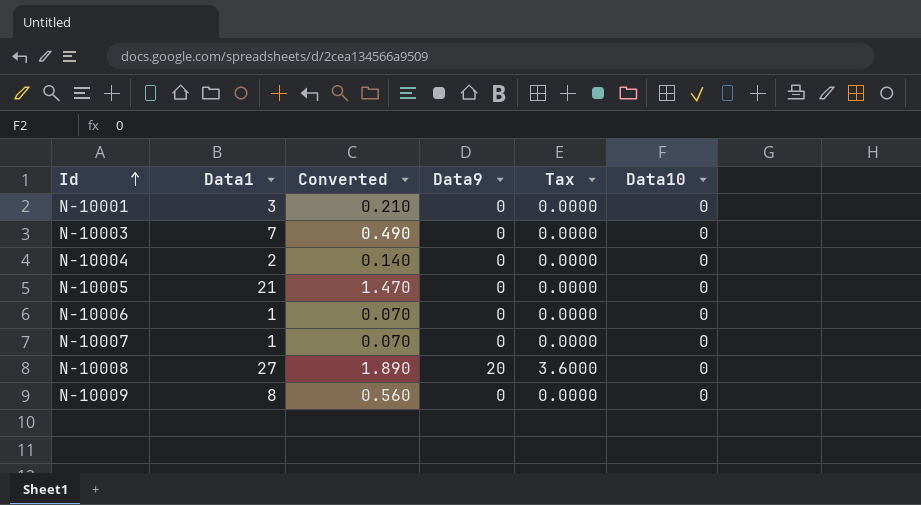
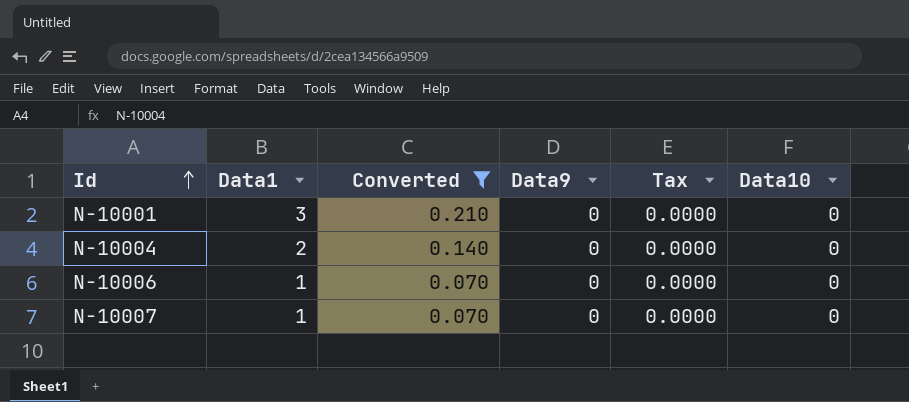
filter: none -> Converted <= 0.210

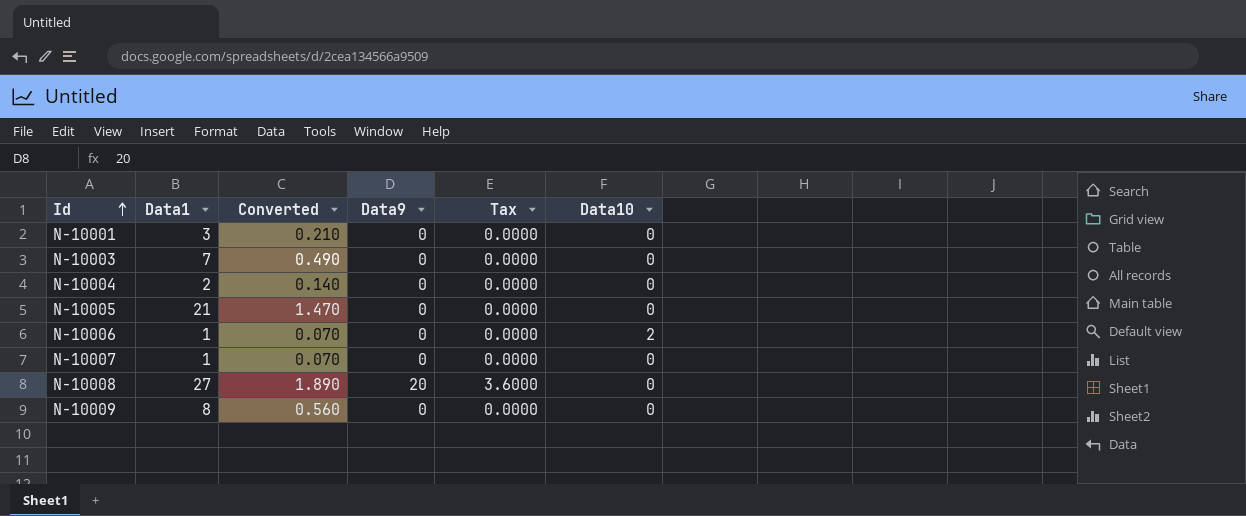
filter: Converted <= 0.210 -> none
N-10006 | Data10: 0 -> 2

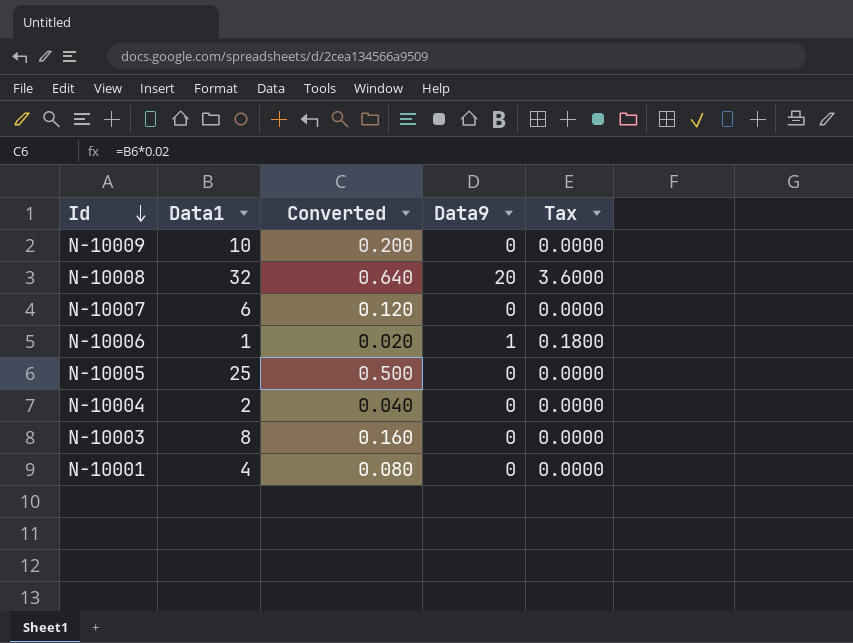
row order: Id ascending -> Id descending
column Data10 | position: 6 -> none
column Converted | formula: [Data1] * 0.07 -> [Data1] * 0.02
N-10009 | Data1: 8 -> 10
N-10008 | Data1: 27 -> 32
N-10007 | Data1: 1 -> 6
N-10006 | Data9: 0 -> 1
N-10006 | Tax: 0.0000 -> 0.1800
N-10005 | Data1: 21 -> 25
N-10003 | Data1: 7 -> 8
N-10001 | Data1: 3 -> 4

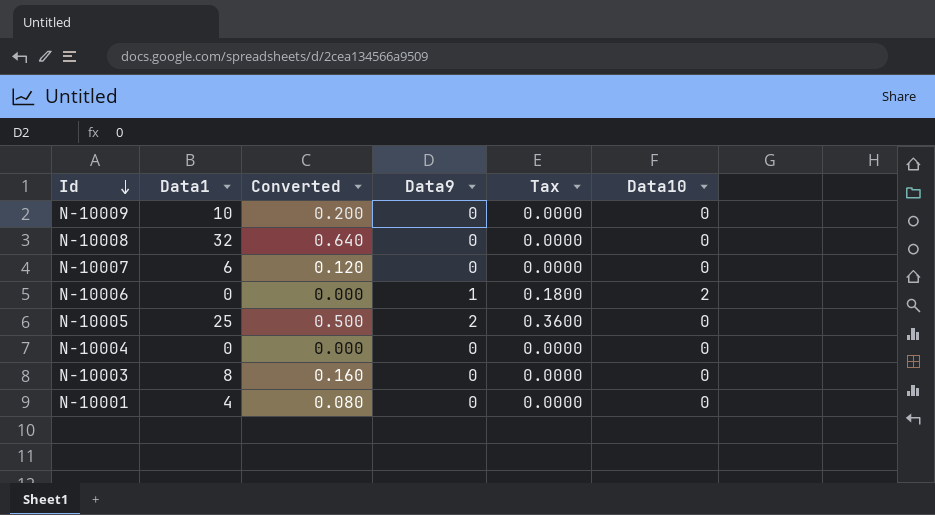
column Data10 | position: none -> 6
N-10008 | Data9: 20 -> 0
N-10008 | Tax: 3.6000 -> 0.0000
N-10006 | Data1: 1 -> 0
N-10006 | Converted: 0.020 -> 0.000
N-10005 | Data9: 0 -> 2
N-10005 | Tax: 0.0000 -> 0.3600
N-10004 | Data1: 2 -> 0
N-10004 | Converted: 0.040 -> 0.000

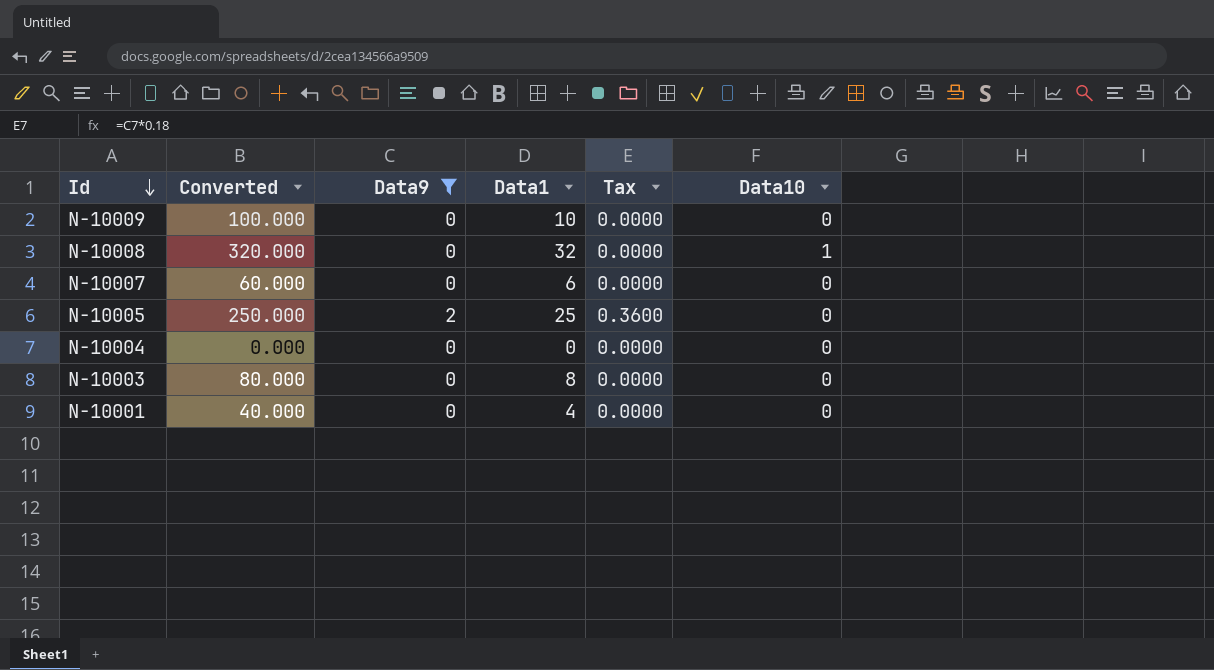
filter: none -> Data9 != 1
column Converted | formula: [Data1] * 0.02 -> [Data1] * 10
column Data1 | position: 2 -> 4
N-10008 | Data10: 0 -> 1

